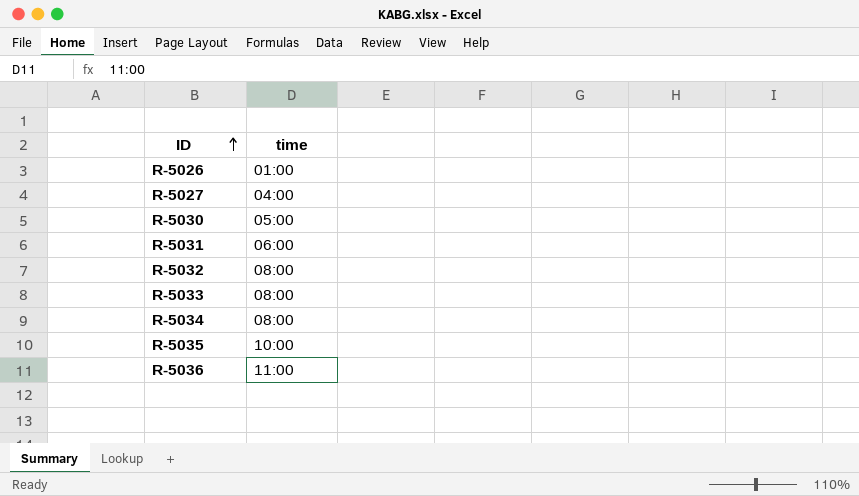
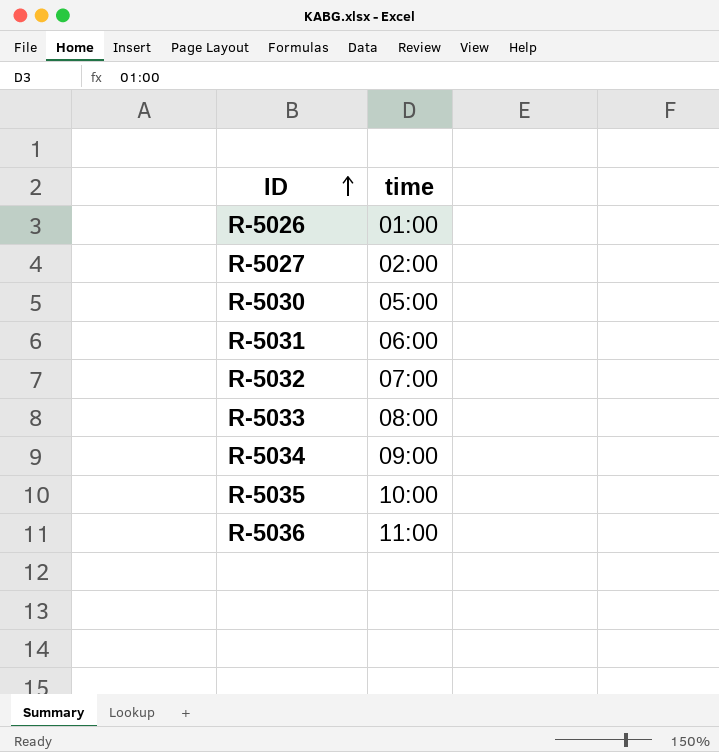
R-5027 | time: 04:00 -> 02:00
R-5032 | time: 08:00 -> 07:00
R-5034 | time: 08:00 -> 09:00

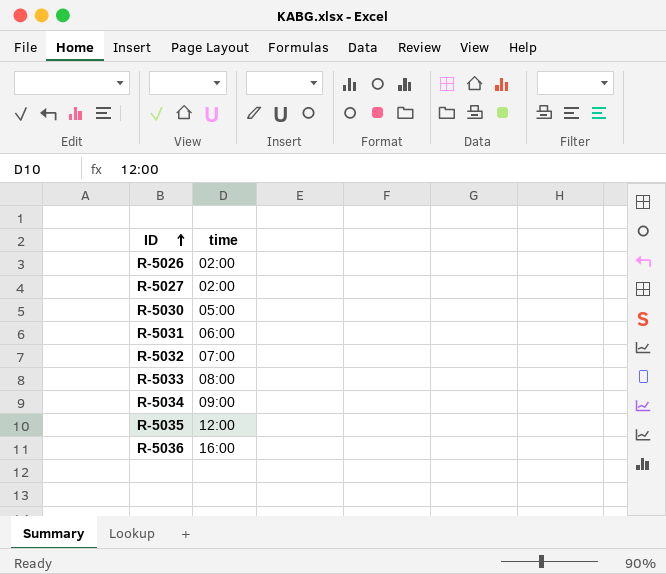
R-5026 | time: 01:00 -> 02:00
R-5035 | time: 10:00 -> 12:00
R-5036 | time: 11:00 -> 16:00

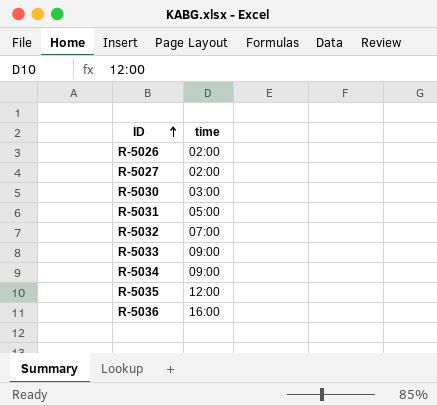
R-5030 | time: 05:00 -> 03:00
R-5031 | time: 06:00 -> 05:00
R-5033 | time: 08:00 -> 09:00

